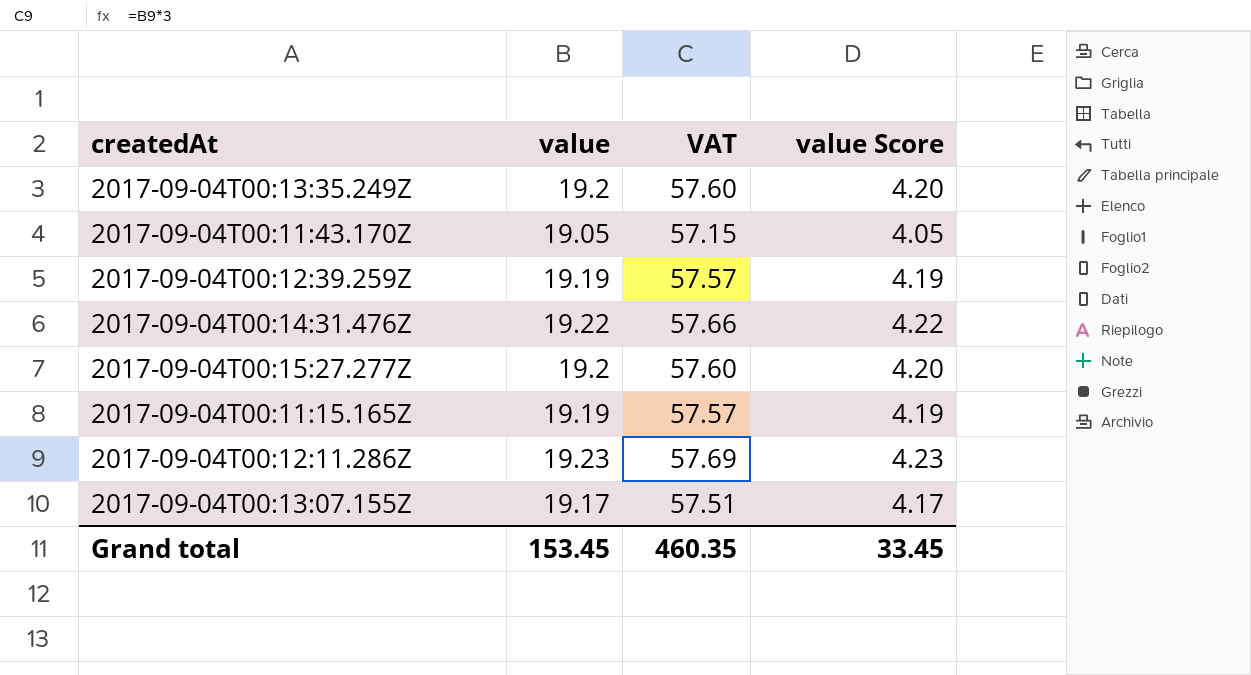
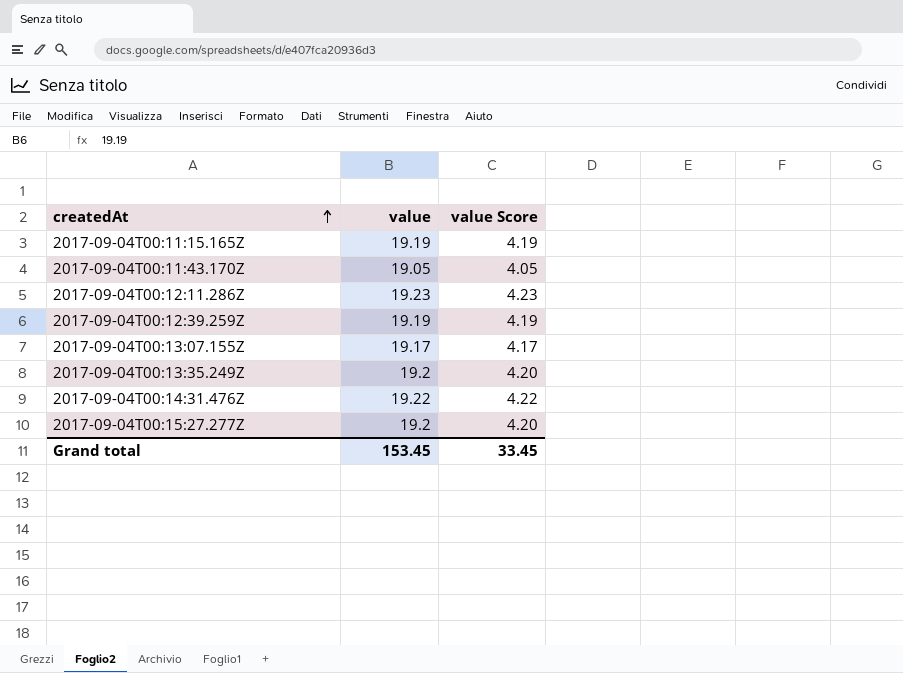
row order: none -> createdAt ascending
column VAT | formula: [value] * 3 -> none

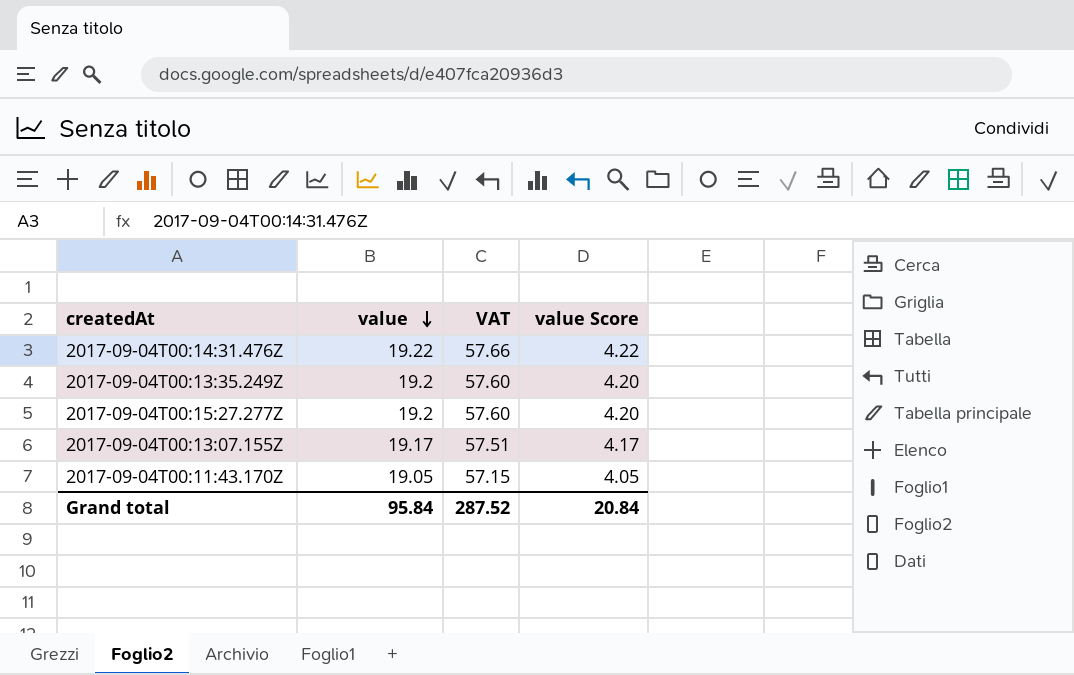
row order: createdAt ascending -> value descending
column VAT | formula: none -> [value] * 3
row 2017-09-04T00:11:15.165Z: 19.19 | 4.19 -> none
row 2017-09-04T00:12:11.286Z: 19.23 | 4.23 -> none
row 2017-09-04T00:12:39.259Z: 19.19 | 4.19 -> none
Grand total | value: 153.45 -> 95.84
Grand total | value Score: 33.45 -> 20.84

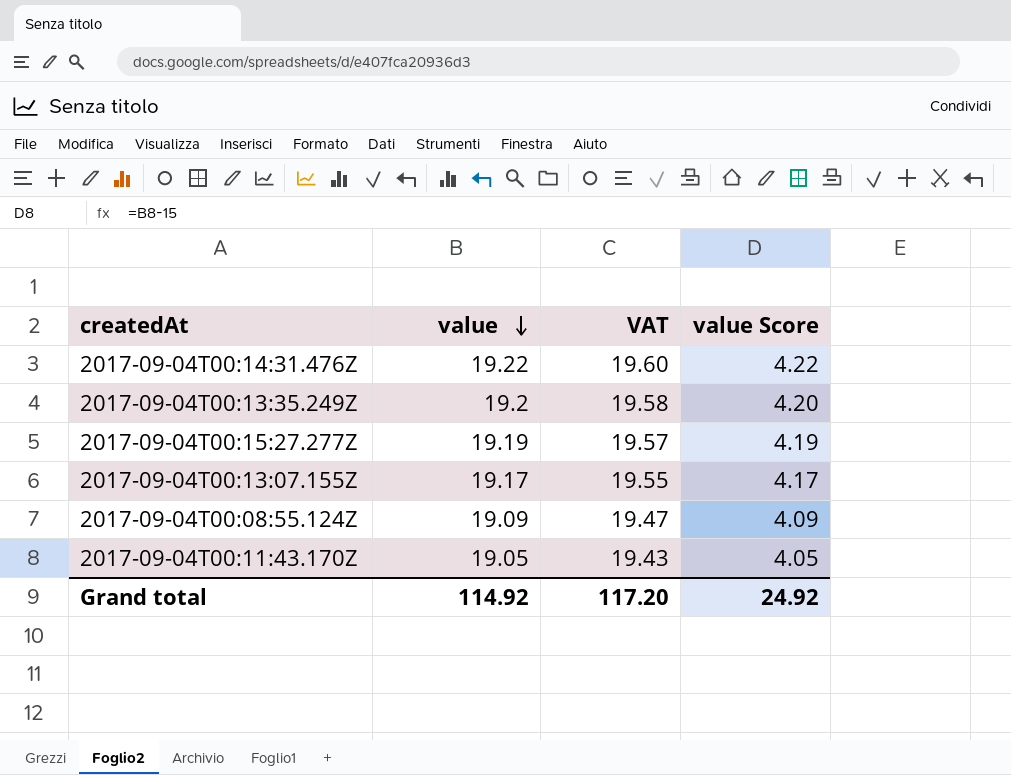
column VAT | formula: [value] * 3 -> [value] * 1.02
2017-09-04T00:15:27.277Z | value: 19.2 -> 19.19
2017-09-04T00:15:27.277Z | value Score: 4.20 -> 4.19
row 2017-09-04T00:08:55.124Z: none -> 19.09 | 19.47 | 4.09
Grand total | value: 95.84 -> 114.92
Grand total | VAT: 287.52 -> 117.20
Grand total | value Score: 20.84 -> 24.92

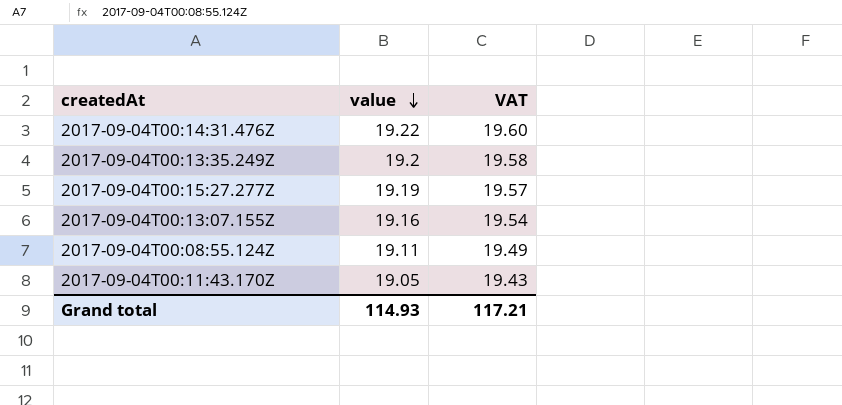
column value Score | formula: [value] - 15 -> none
2017-09-04T00:13:07.155Z | value: 19.17 -> 19.16
2017-09-04T00:13:07.155Z | VAT: 19.55 -> 19.54
2017-09-04T00:08:55.124Z | value: 19.09 -> 19.11
2017-09-04T00:08:55.124Z | VAT: 19.47 -> 19.49
Grand total | value: 114.92 -> 114.93
Grand total | VAT: 117.20 -> 117.21

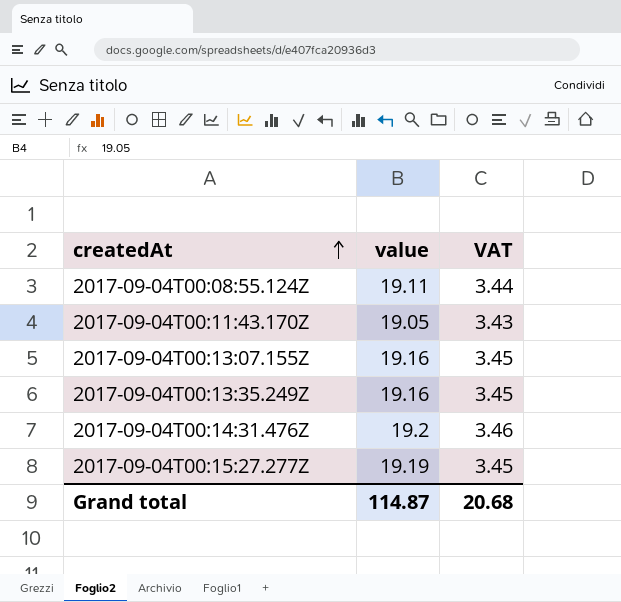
row order: value descending -> createdAt ascending
column VAT | formula: [value] * 1.02 -> [value] * 0.18
2017-09-04T00:13:35.249Z | value: 19.2 -> 19.16
2017-09-04T00:14:31.476Z | value: 19.22 -> 19.2
Grand total | value: 114.93 -> 114.87
Grand total | VAT: 117.21 -> 20.68

